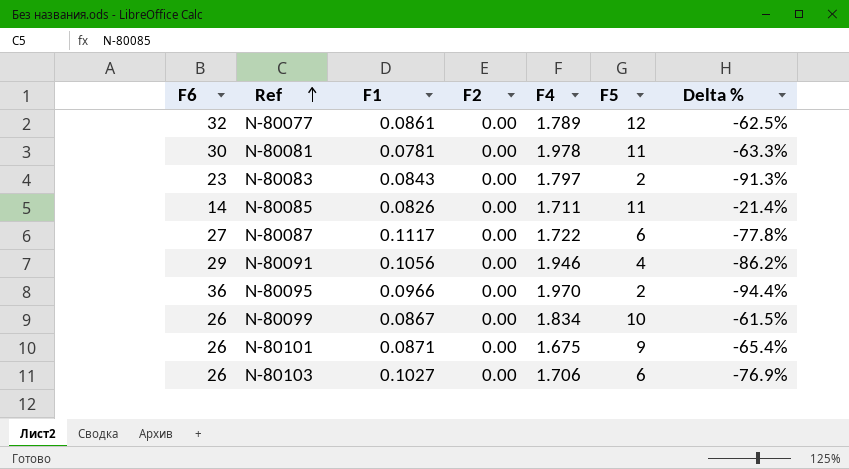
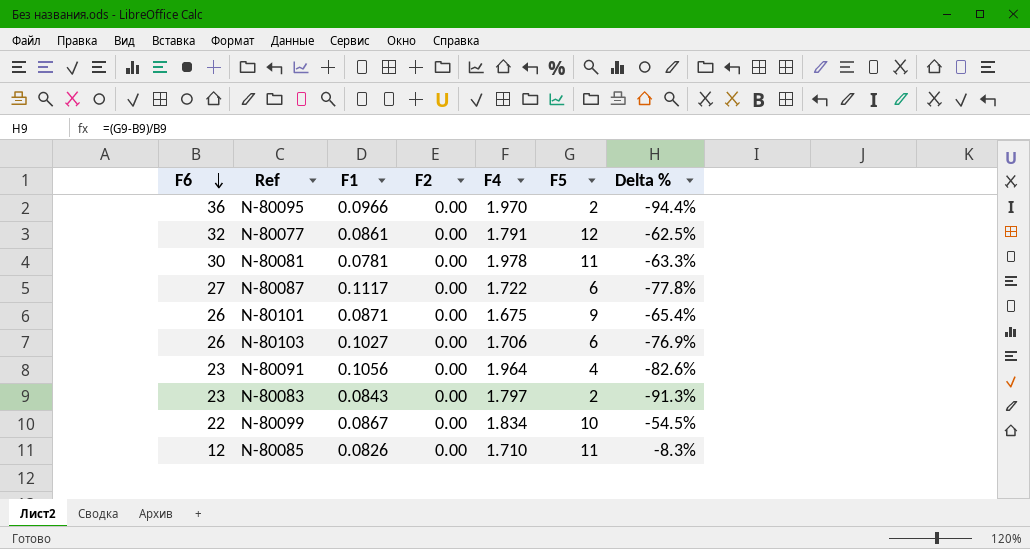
row order: Ref ascending -> F6 descending
N-80077 | F4: 1.789 -> 1.791
N-80091 | F6: 29 -> 23
N-80091 | F4: 1.946 -> 1.964
N-80091 | Delta %: -86.2% -> -82.6%
N-80099 | F6: 26 -> 22
N-80099 | Delta %: -61.5% -> -54.5%
N-80085 | F6: 14 -> 12
N-80085 | F4: 1.711 -> 1.710
N-80085 | Delta %: -21.4% -> -8.3%

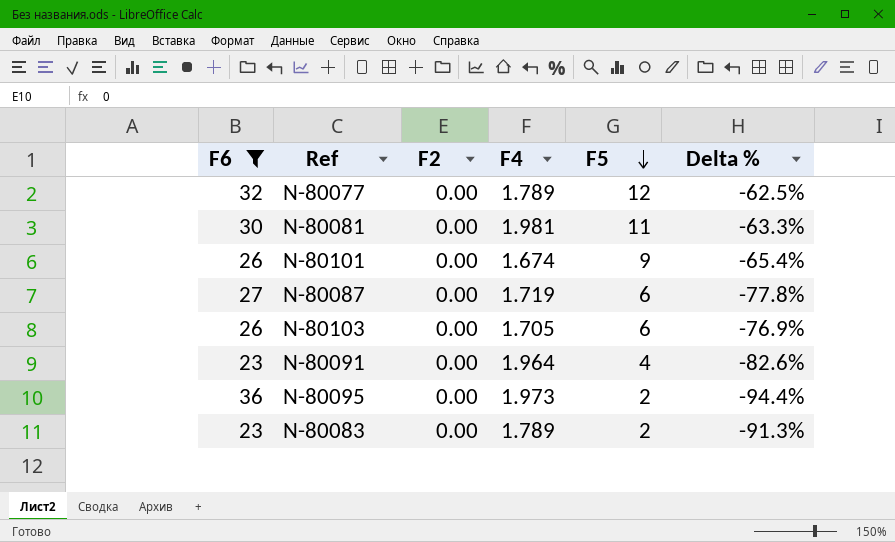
filter: none -> F6 >= 23
row order: F6 descending -> F5 descending
column F1 | position: 3 -> none
N-80077 | F4: 1.791 -> 1.789
N-80081 | F4: 1.978 -> 1.981
N-80101 | F4: 1.675 -> 1.674
N-80087 | F4: 1.722 -> 1.719
N-80103 | F4: 1.706 -> 1.705
N-80095 | F4: 1.970 -> 1.973
N-80083 | F4: 1.797 -> 1.789

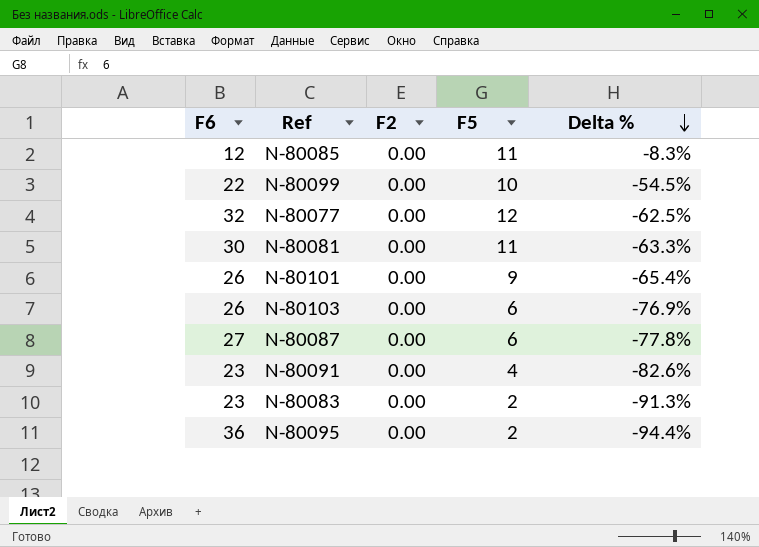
filter: F6 >= 23 -> none
row order: F5 descending -> Delta % descending
column F4 | position: 4 -> none

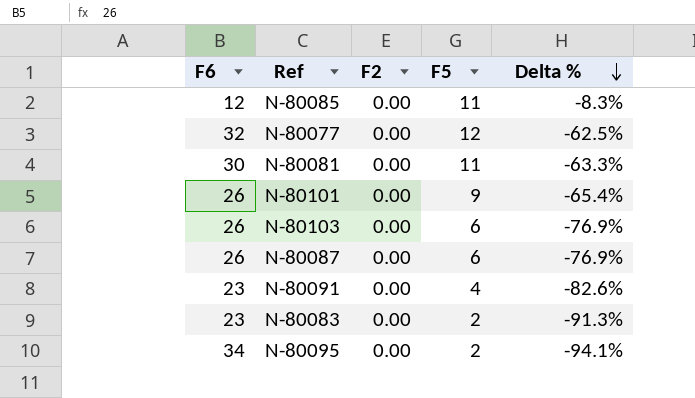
row N-80099: 22 | 0.00 | 10 | -54.5% -> none
N-80087 | F6: 27 -> 26
N-80087 | Delta %: -77.8% -> -76.9%
N-80095 | F6: 36 -> 34
N-80095 | Delta %: -94.4% -> -94.1%

